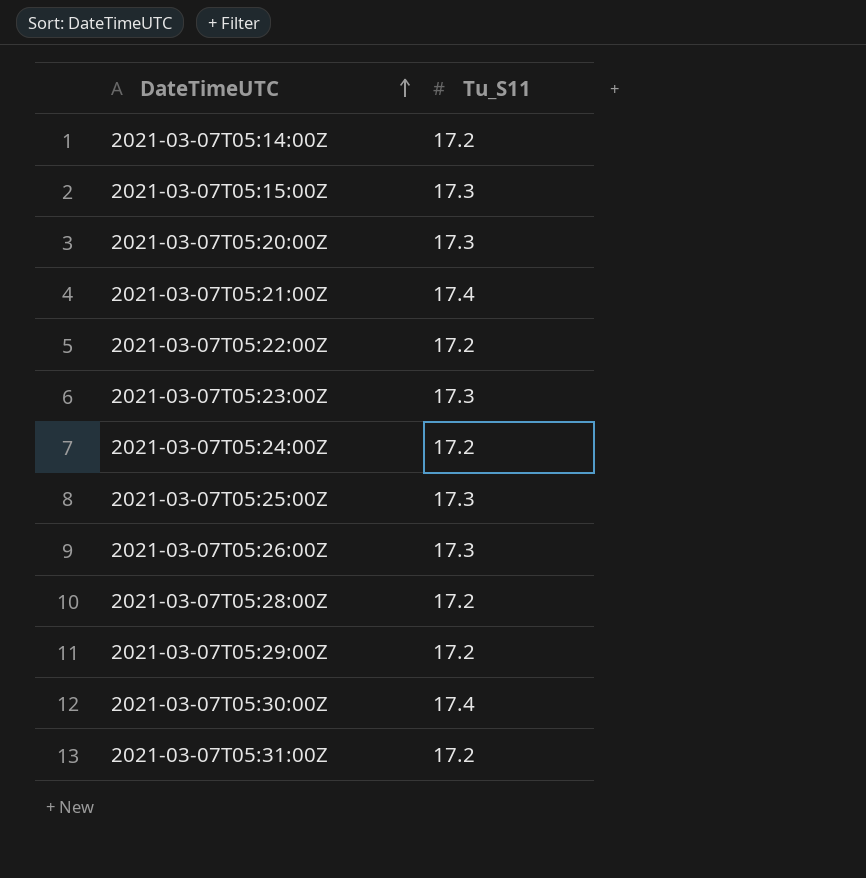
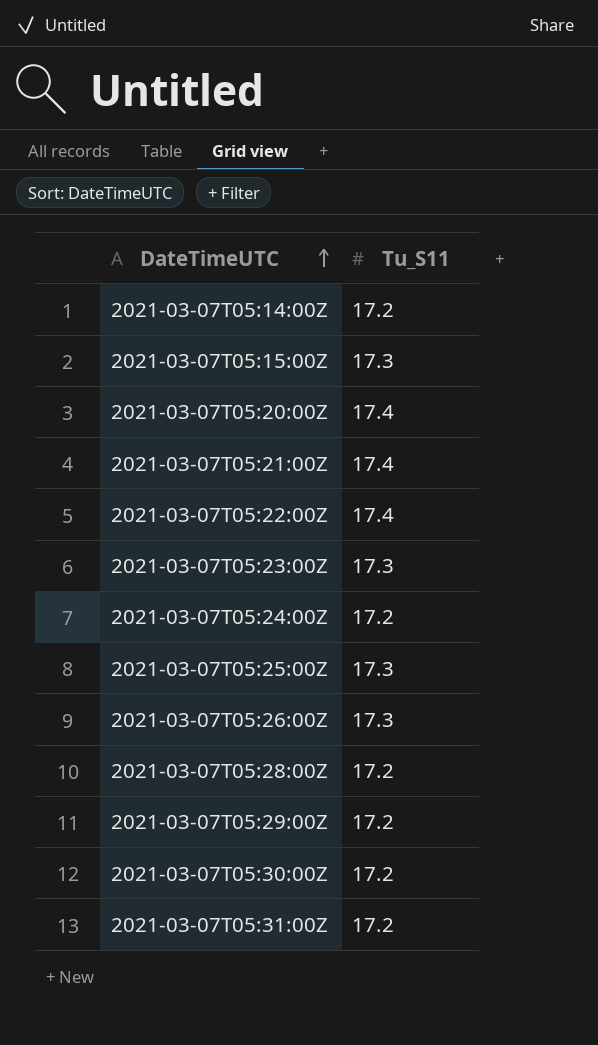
2021-03-07T05:20:00Z | Tu_S11: 17.3 -> 17.4
2021-03-07T05:22:00Z | Tu_S11: 17.2 -> 17.4
2021-03-07T05:30:00Z | Tu_S11: 17.4 -> 17.2

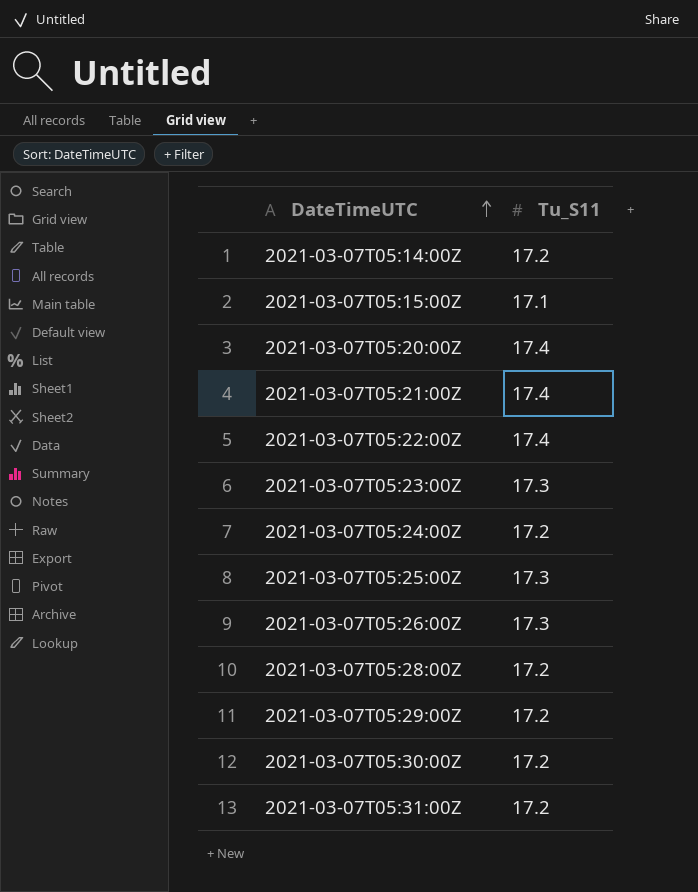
2021-03-07T05:15:00Z | Tu_S11: 17.3 -> 17.1

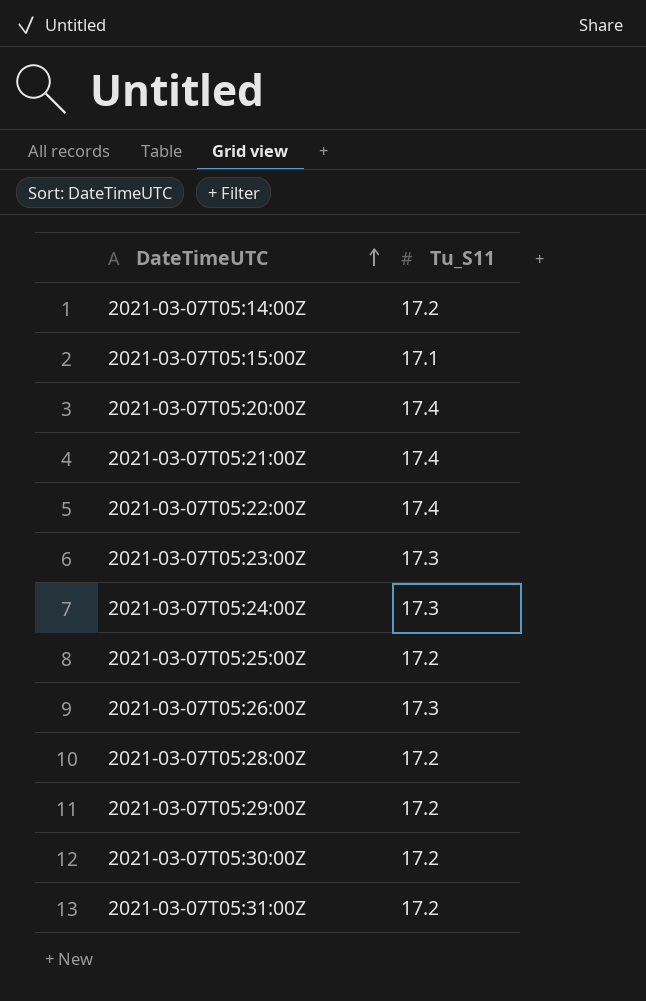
2021-03-07T05:24:00Z | Tu_S11: 17.2 -> 17.3
2021-03-07T05:25:00Z | Tu_S11: 17.3 -> 17.2

